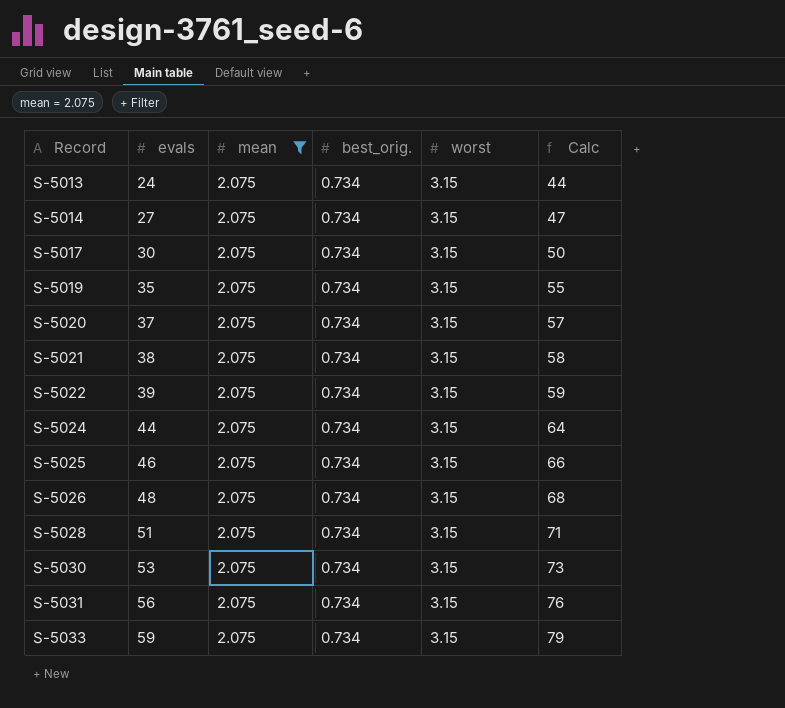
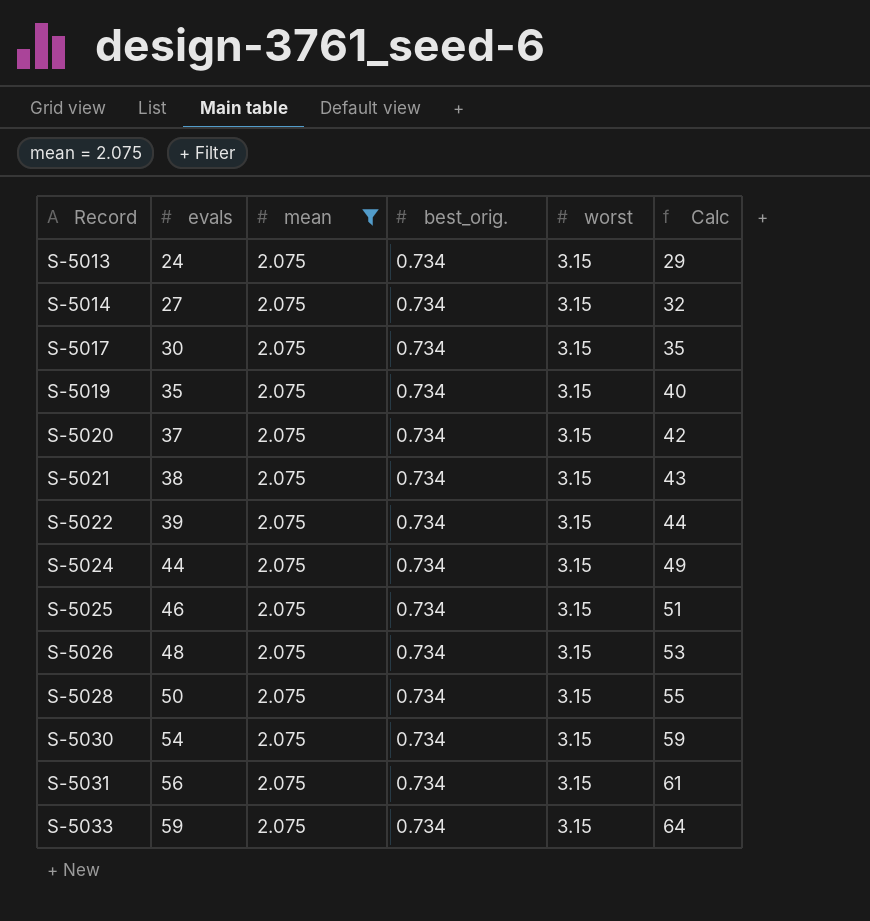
column Calc | formula: [evals] + 20 -> [evals] + 5
S-5028 | evals: 51 -> 50
S-5030 | evals: 53 -> 54

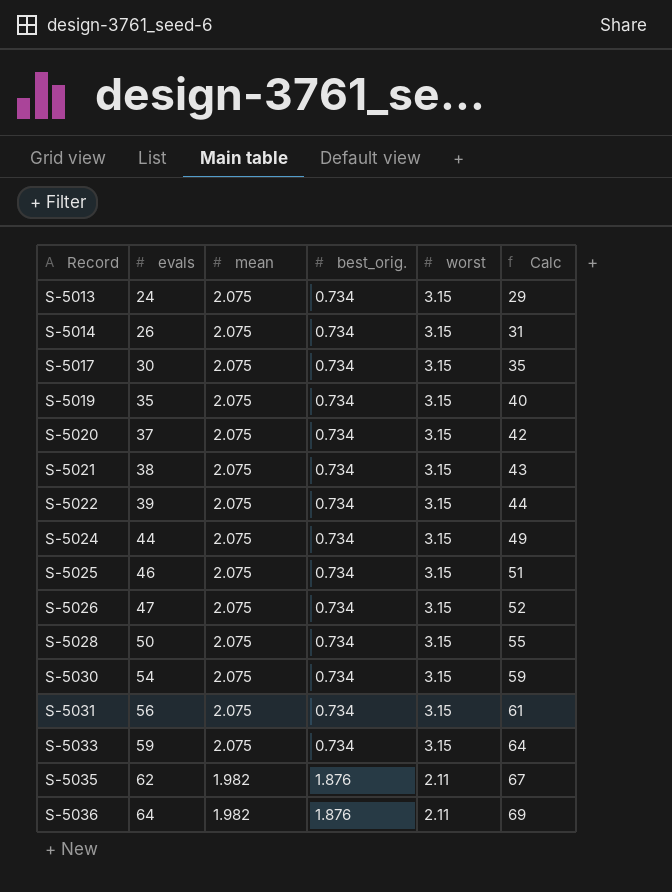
filter: mean = 2.075 -> none
S-5014 | evals: 27 -> 26
S-5014 | Calc: 32 -> 31
S-5026 | evals: 48 -> 47
S-5026 | Calc: 53 -> 52

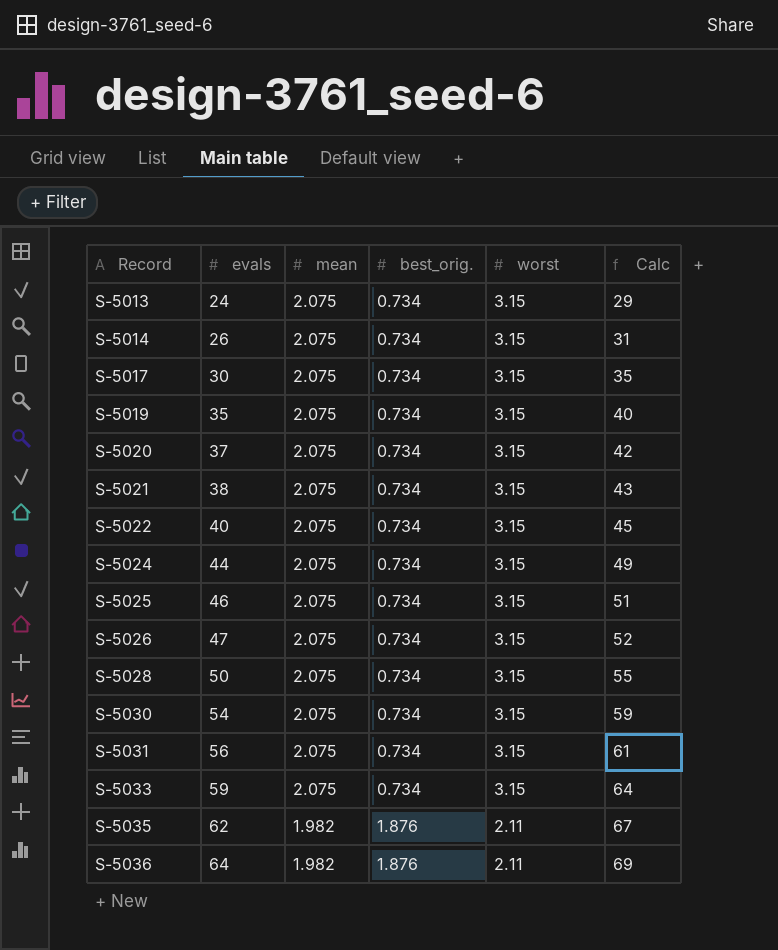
S-5022 | evals: 39 -> 40
S-5022 | Calc: 44 -> 45

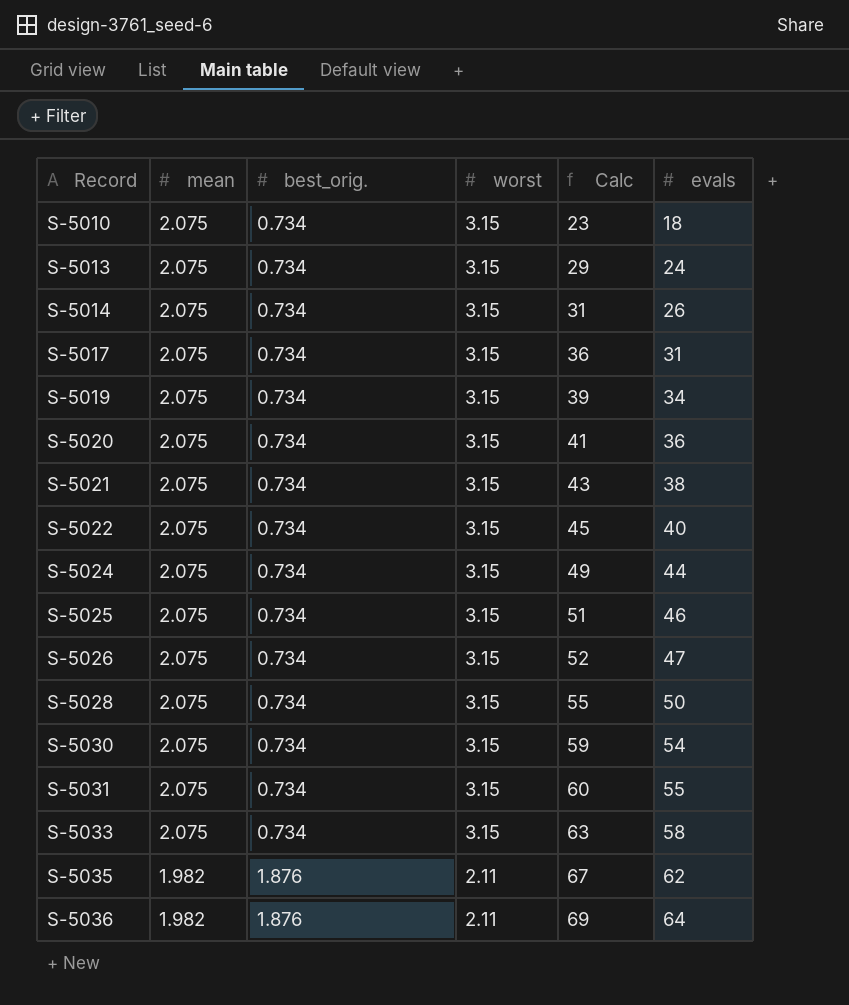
column evals | position: 2 -> 6
row S-5010: none -> 2.075 | 0.734 | 3.15 | 23 | 18
S-5017 | Calc: 35 -> 36
S-5017 | evals: 30 -> 31
S-5019 | Calc: 40 -> 39
S-5019 | evals: 35 -> 34
S-5020 | Calc: 42 -> 41
S-5020 | evals: 37 -> 36
S-5031 | Calc: 61 -> 60
S-5031 | evals: 56 -> 55
S-5033 | Calc: 64 -> 63
S-5033 | evals: 59 -> 58

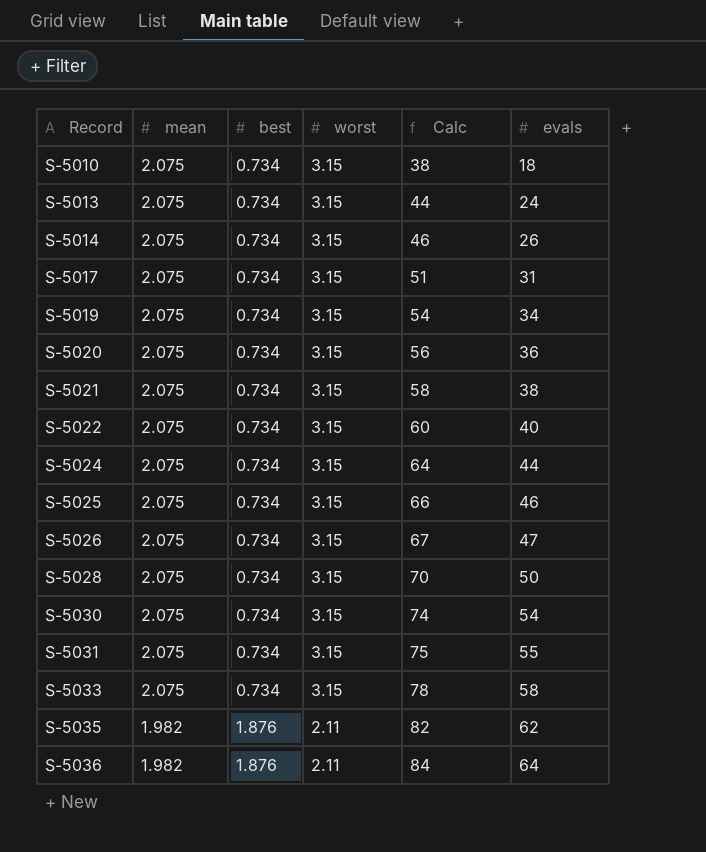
column name: best_orig. -> best
column Calc | formula: [evals] + 5 -> [evals] + 20

